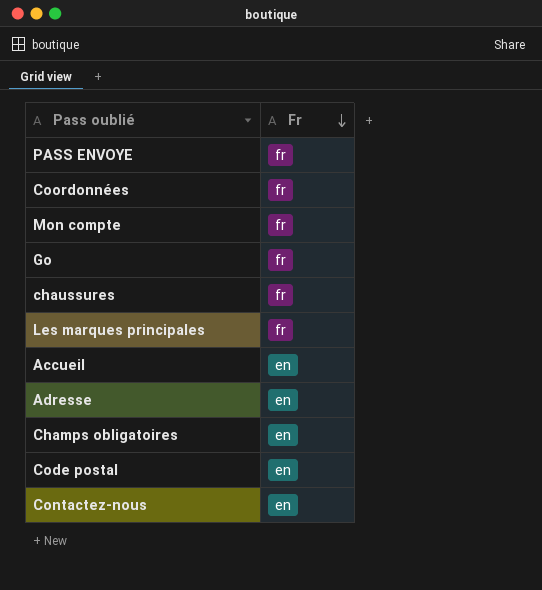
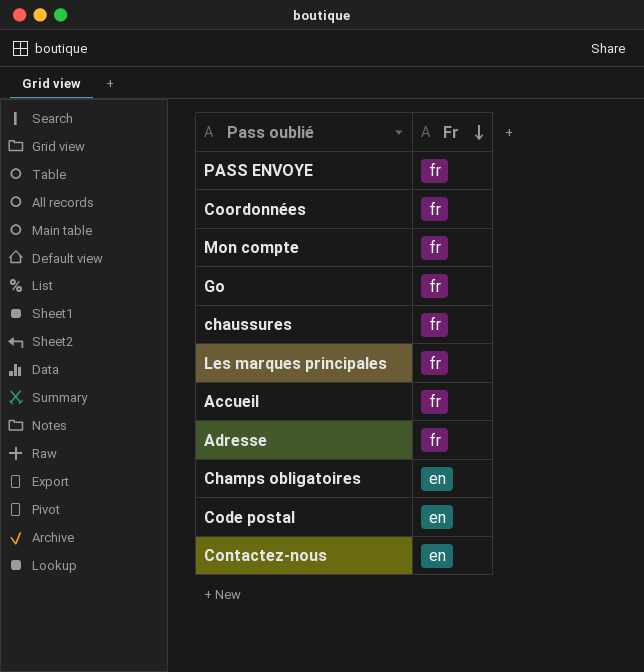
Accueil | Fr: en -> fr
Adresse | Fr: en -> fr

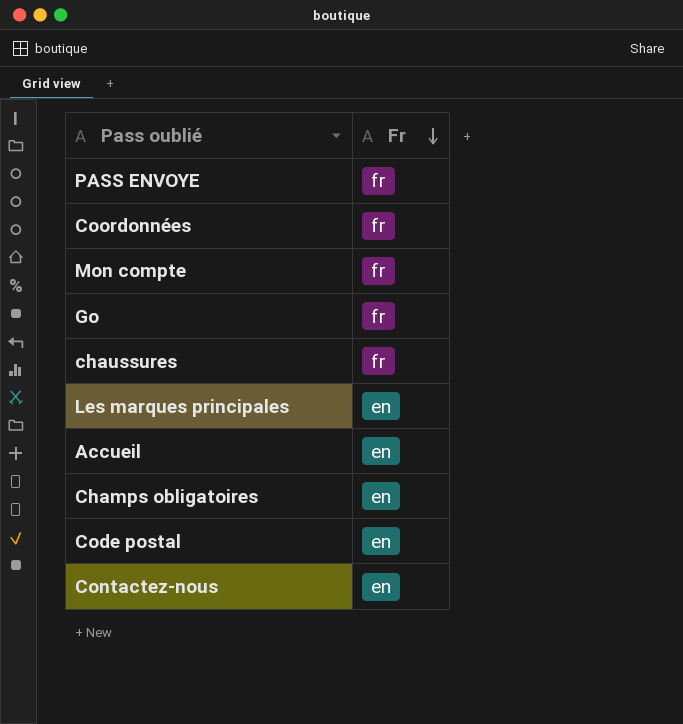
row Adresse: fr -> none
Les marques principales | Fr: fr -> en
Accueil | Fr: fr -> en

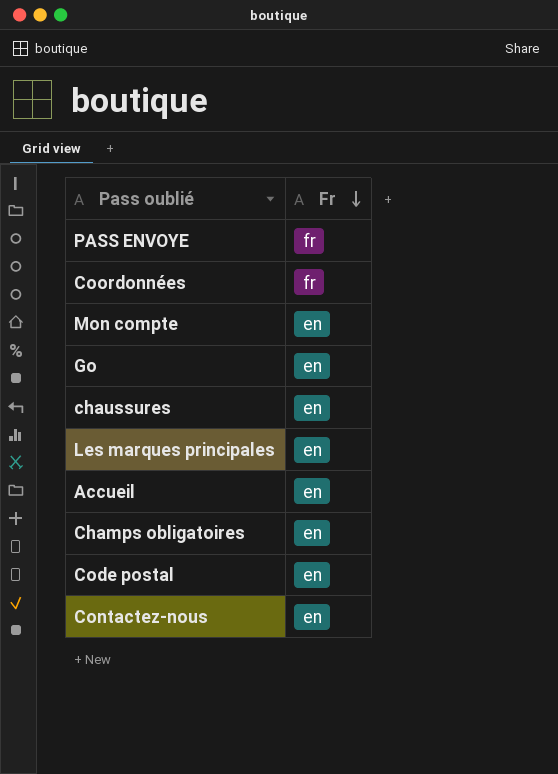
Mon compte | Fr: fr -> en
Go | Fr: fr -> en
chaussures | Fr: fr -> en

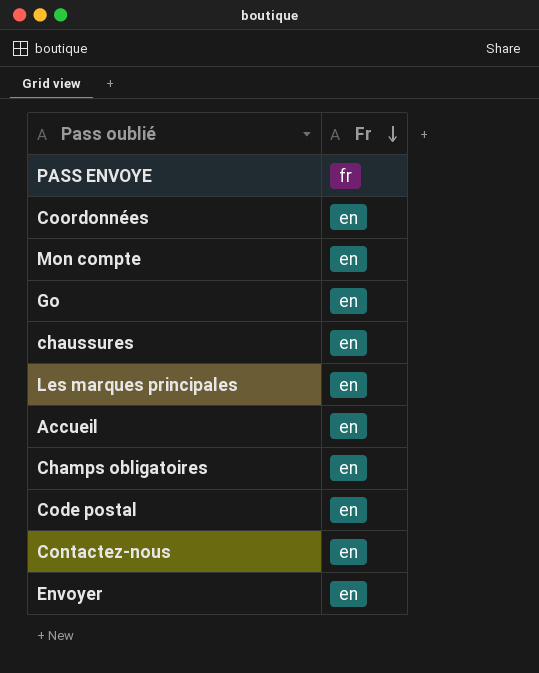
Coordonnées | Fr: fr -> en
row Envoyer: none -> en

